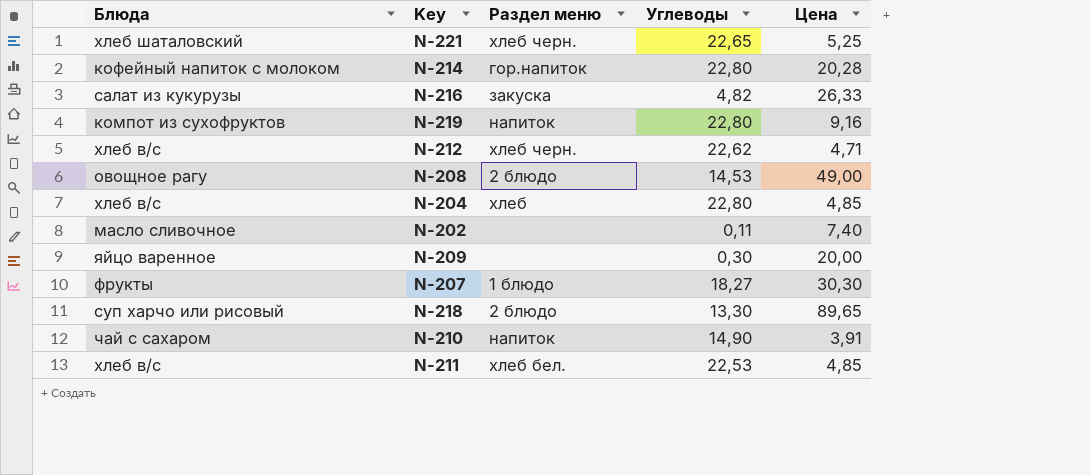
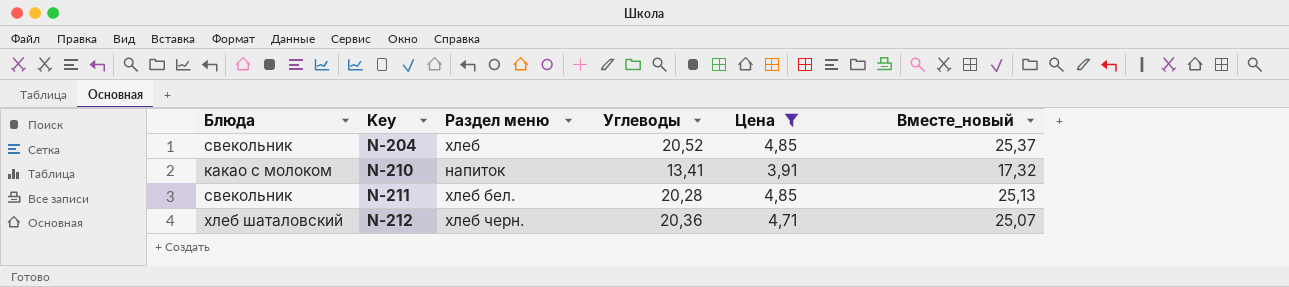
filter: none -> Цена <= 4,85
row order: none -> Key ascending
column Вместе_новый | formula: none -> [Углеводы] + [Цена]
N-204 | Блюда: хлеб в/с -> свекольник
N-204 | Углеводы: 22,80 -> 20,52
N-210 | Блюда: чай с сахаром -> какао с молоком
N-210 | Углеводы: 14,90 -> 13,41
N-211 | Блюда: хлеб в/с -> свекольник
N-211 | Углеводы: 22,53 -> 20,28
N-212 | Блюда: хлеб в/с -> хлеб шаталовский
N-212 | Углеводы: 22,62 -> 20,36

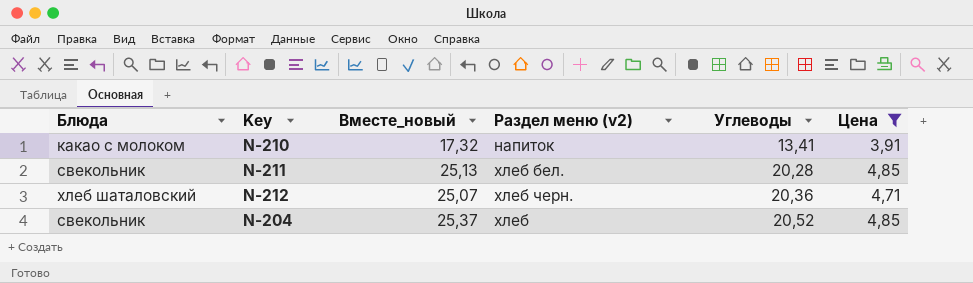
row order: Key ascending -> Углеводы ascending
column Вместе_новый | position: 6 -> 3
column name: Раздел меню -> Раздел меню (v2)

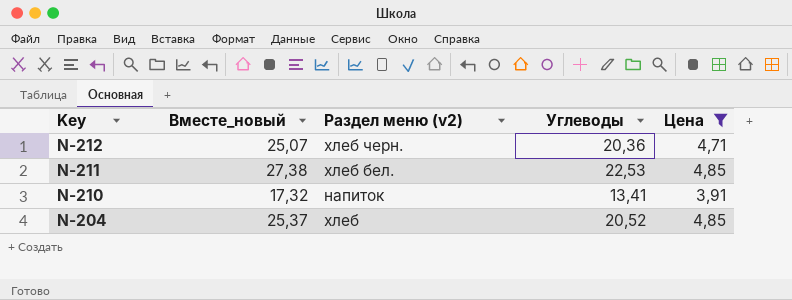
row order: Углеводы ascending -> Key descending
column Блюда | position: 1 -> none
N-211 | Вместе_новый: 25,13 -> 27,38
N-211 | Углеводы: 20,28 -> 22,53

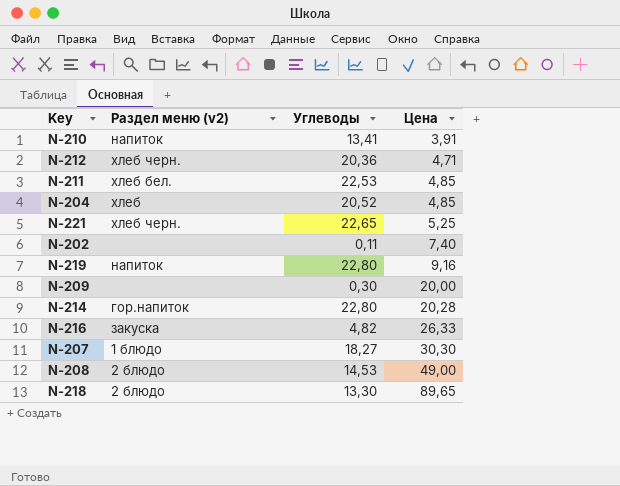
filter: Цена <= 4,85 -> none
row order: Key descending -> Цена ascending
column Вместе_новый | formula: [Углеводы] + [Цена] -> none

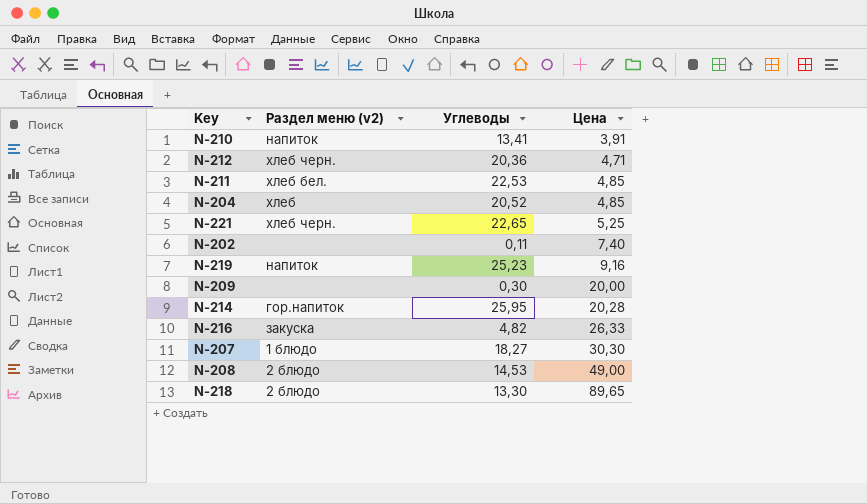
N-219 | Углеводы: 22,80 -> 25,23
N-214 | Углеводы: 22,80 -> 25,95

